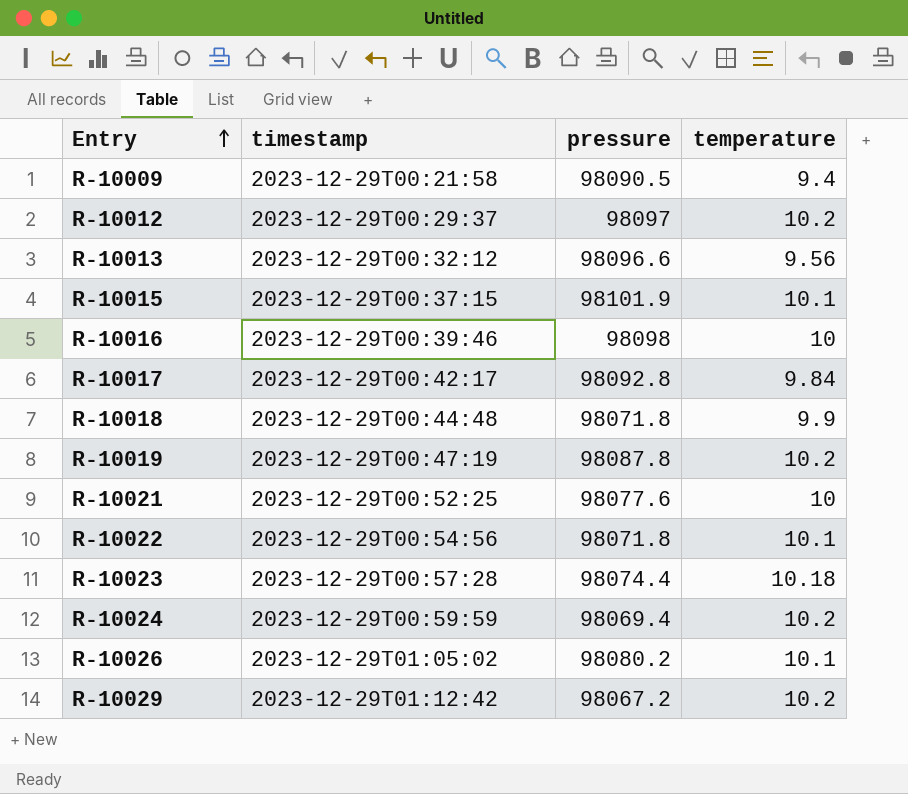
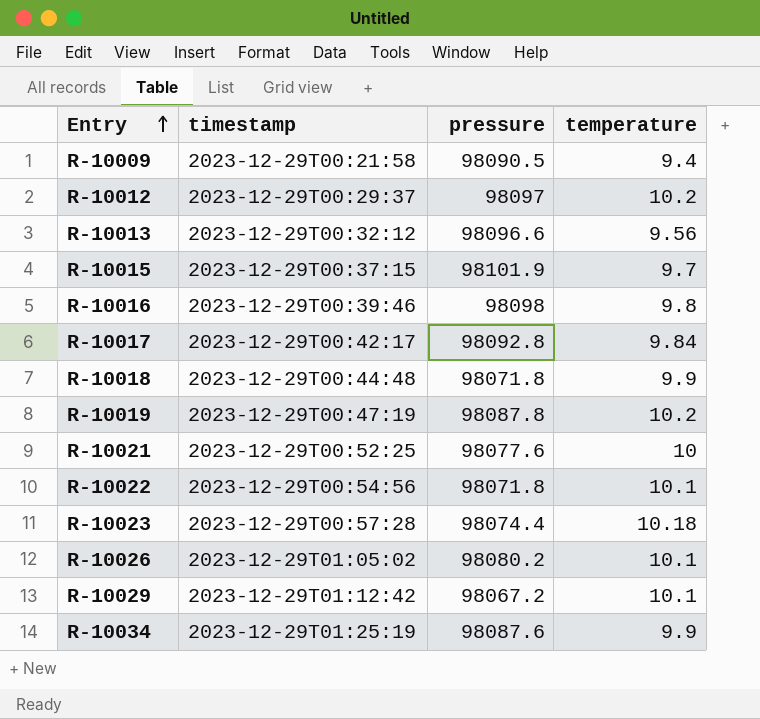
row R-10024: 2023-12-29T00:59:59 | 98069.4 | 10.2 -> none
R-10015 | temperature: 10.1 -> 9.7
R-10016 | temperature: 10 -> 9.8
R-10029 | temperature: 10.2 -> 10.1
row R-10034: none -> 2023-12-29T01:25:19 | 98087.6 | 9.9

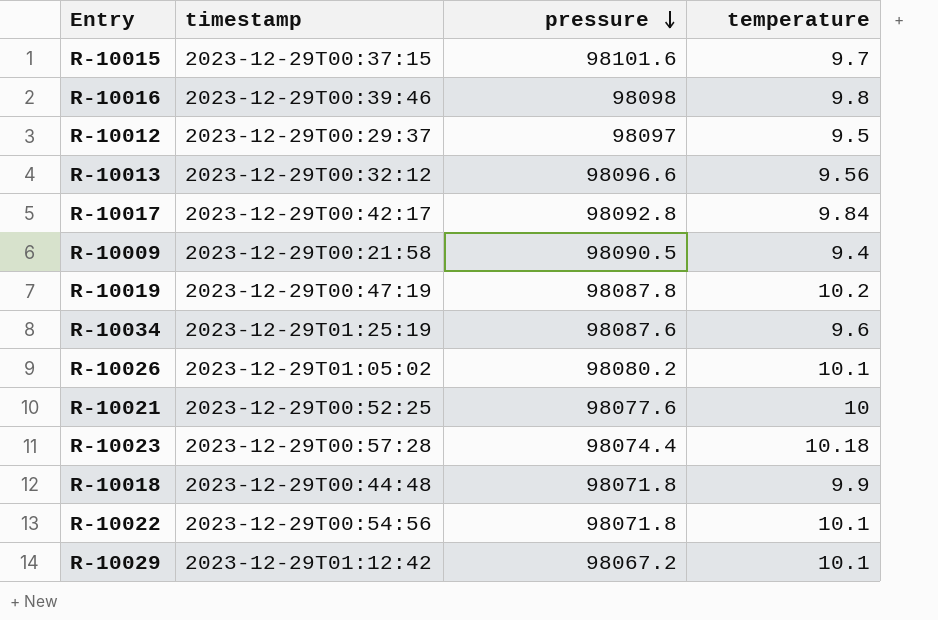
row order: Entry ascending -> pressure descending
R-10015 | pressure: 98101.9 -> 98101.6
R-10012 | temperature: 10.2 -> 9.5
R-10034 | temperature: 9.9 -> 9.6

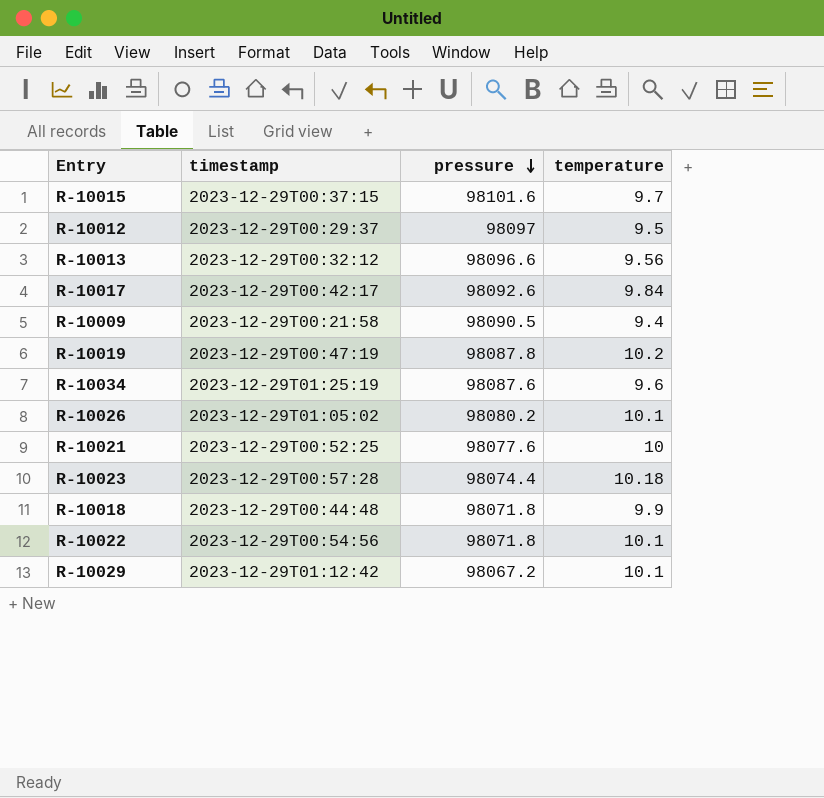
row R-10016: 2023-12-29T00:39:46 | 98098 | 9.8 -> none
R-10017 | pressure: 98092.8 -> 98092.6

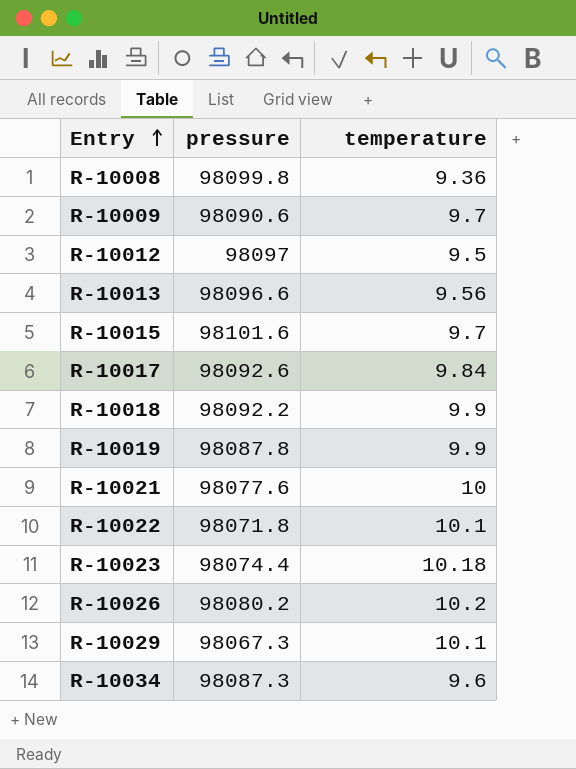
row order: pressure descending -> Entry ascending
column timestamp | position: 2 -> none
row R-10008: none -> 98099.8 | 9.36
R-10009 | pressure: 98090.5 -> 98090.6
R-10009 | temperature: 9.4 -> 9.7
R-10018 | pressure: 98071.8 -> 98092.2
R-10019 | temperature: 10.2 -> 9.9
R-10026 | temperature: 10.1 -> 10.2
R-10029 | pressure: 98067.2 -> 98067.3
R-10034 | pressure: 98087.6 -> 98087.3

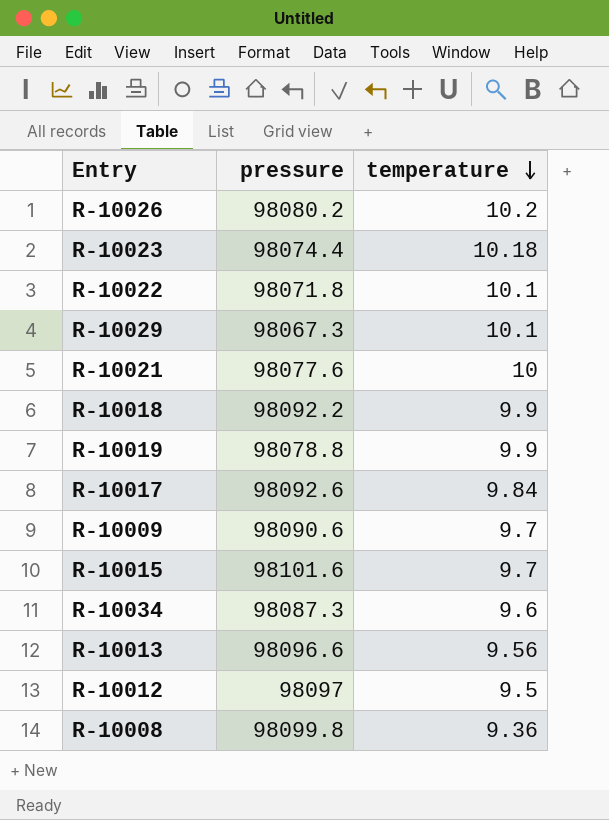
row order: Entry ascending -> temperature descending
R-10019 | pressure: 98087.8 -> 98078.8

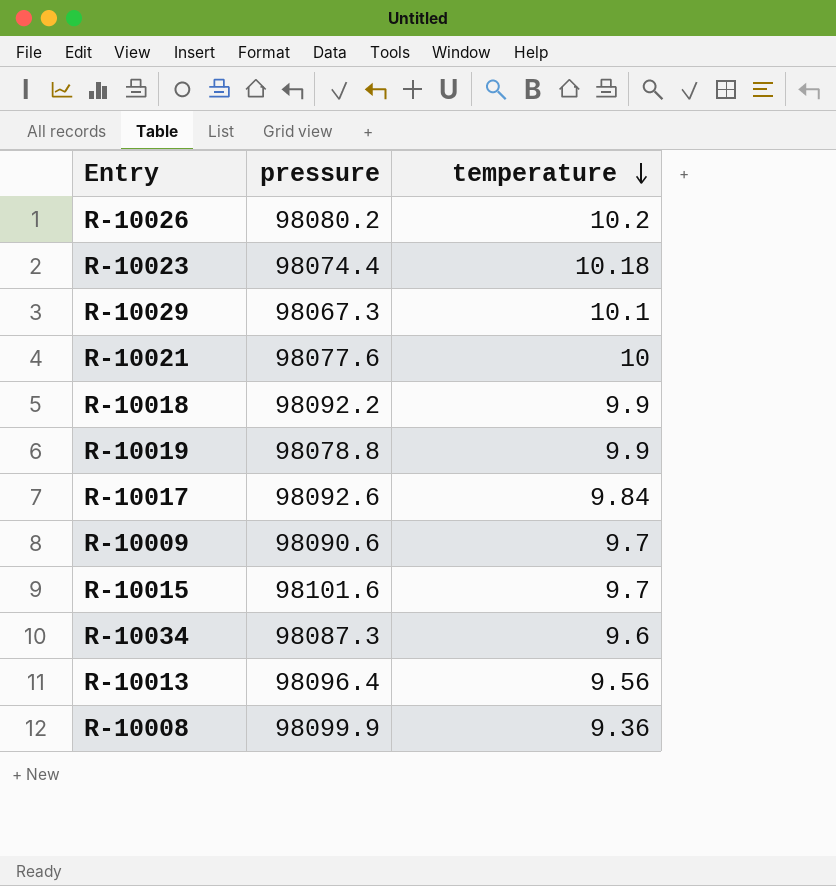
row R-10022: 98071.8 | 10.1 -> none
row R-10012: 98097 | 9.5 -> none
R-10013 | pressure: 98096.6 -> 98096.4
R-10008 | pressure: 98099.8 -> 98099.9

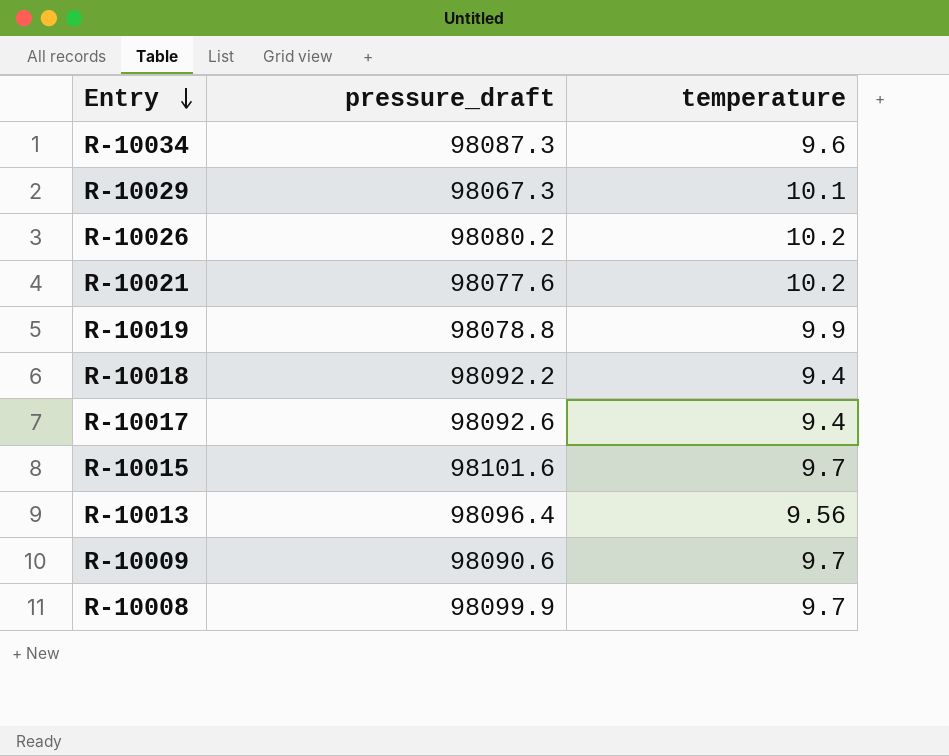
row order: temperature descending -> Entry descending
column name: pressure -> pressure_draft
row R-10023: 98074.4 | 10.18 -> none
R-10021 | temperature: 10 -> 10.2
R-10018 | temperature: 9.9 -> 9.4
R-10017 | temperature: 9.84 -> 9.4
R-10008 | temperature: 9.36 -> 9.7

